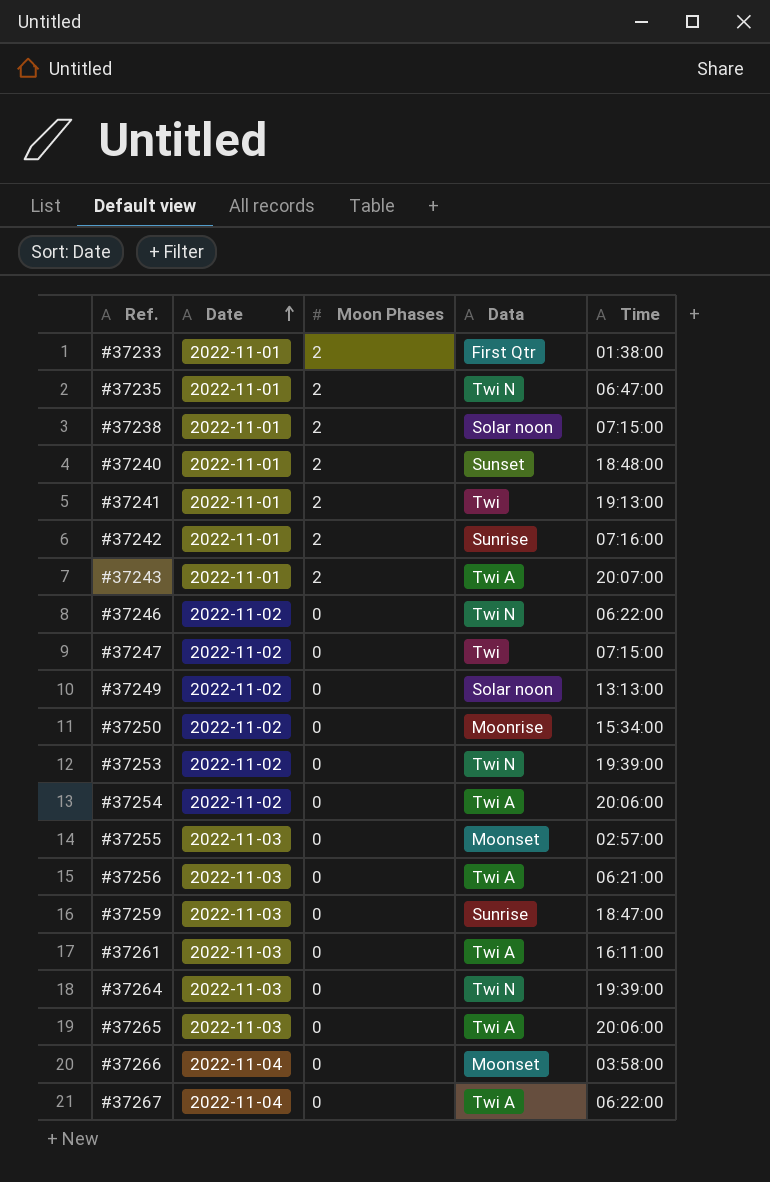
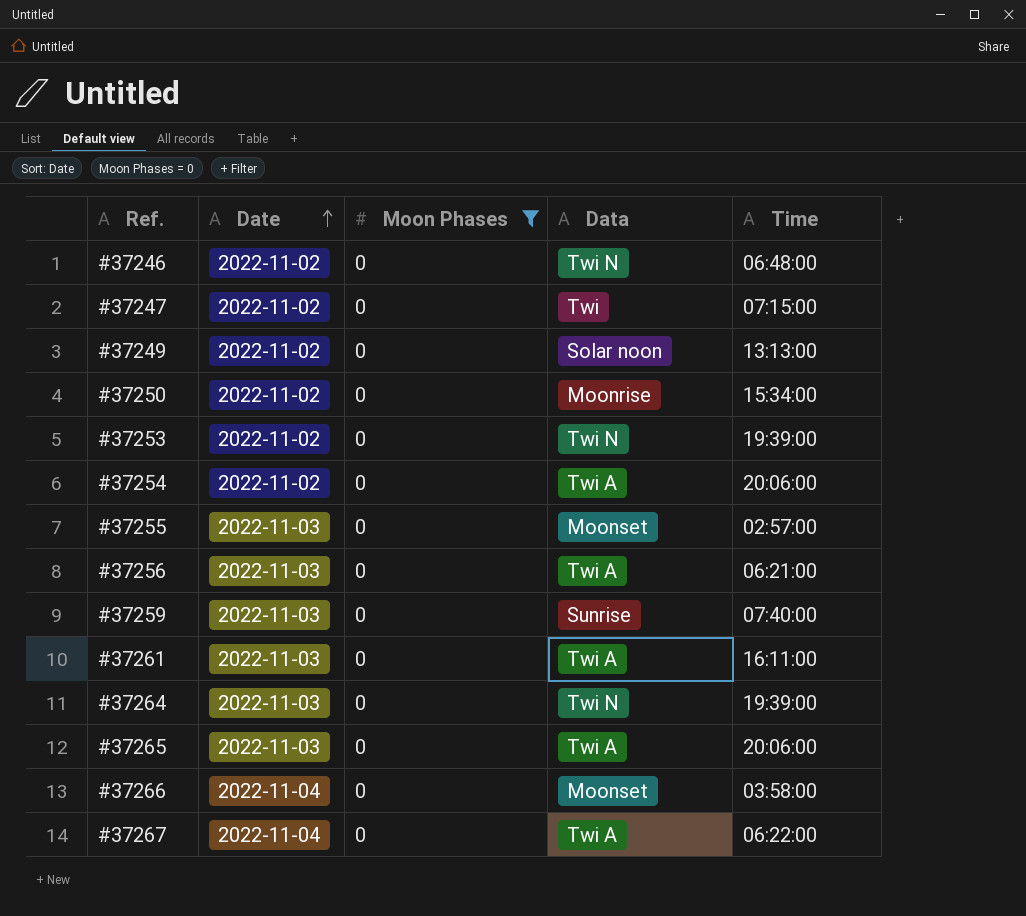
filter: none -> Moon Phases = 0
#37246 | Time: 06:22:00 -> 06:48:00
#37259 | Time: 18:47:00 -> 07:40:00

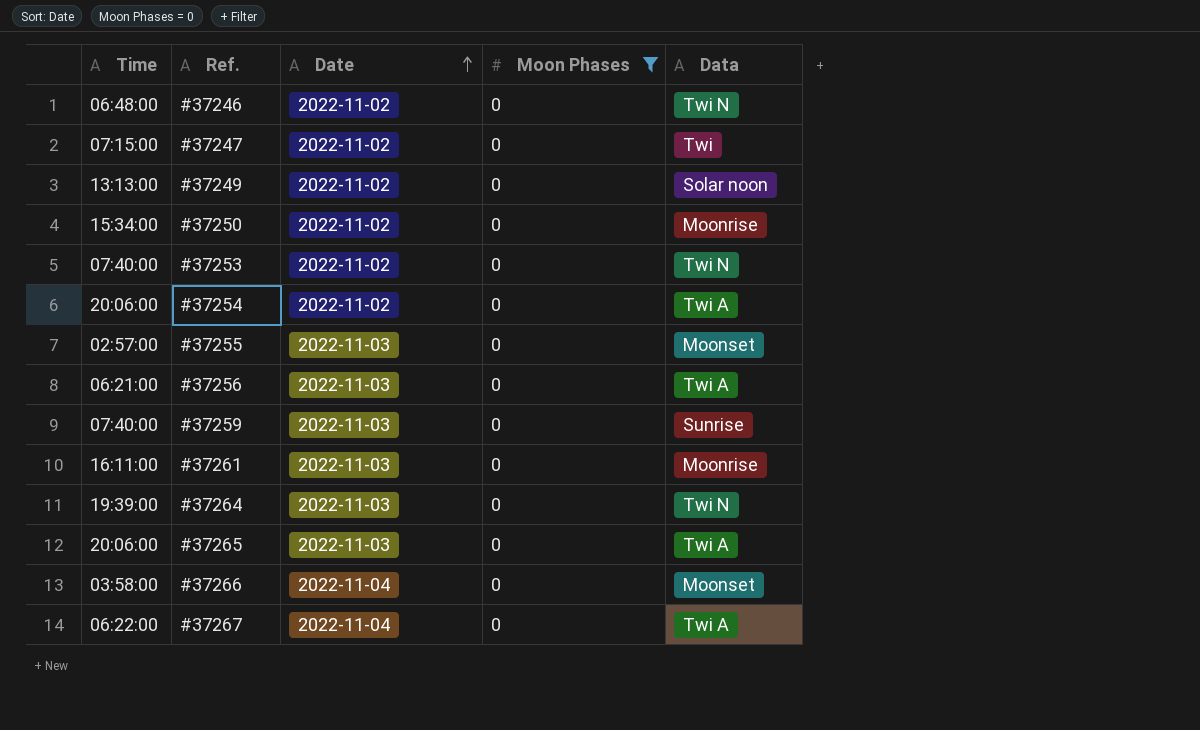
column Time | position: 5 -> 1
#37253 | Time: 19:39:00 -> 07:40:00
#37261 | Data: Twi A -> Moonrise

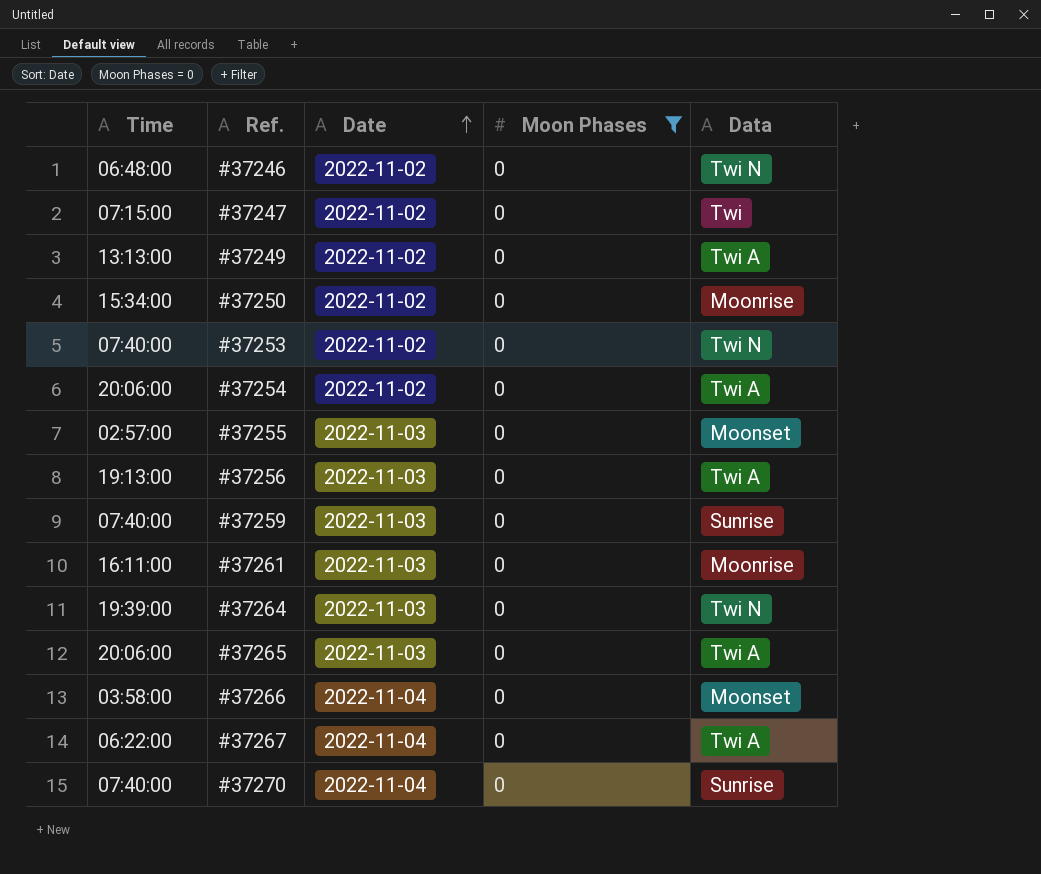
#37249 | Data: Solar noon -> Twi A
#37256 | Time: 06:21:00 -> 19:13:00
row #37270: none -> 07:40:00 | 2022-11-04 | 0 | Sunrise

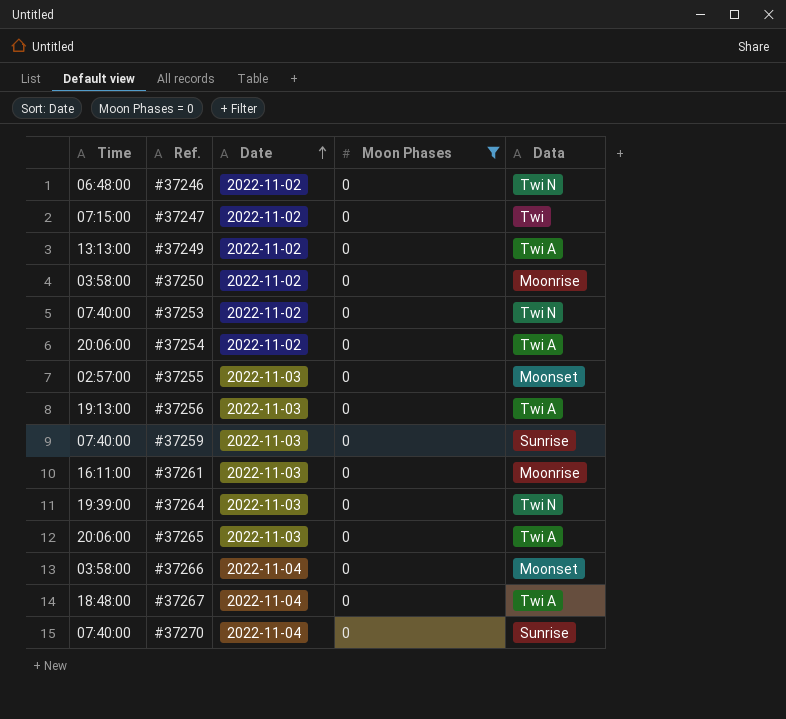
#37250 | Time: 15:34:00 -> 03:58:00
#37267 | Time: 06:22:00 -> 18:48:00

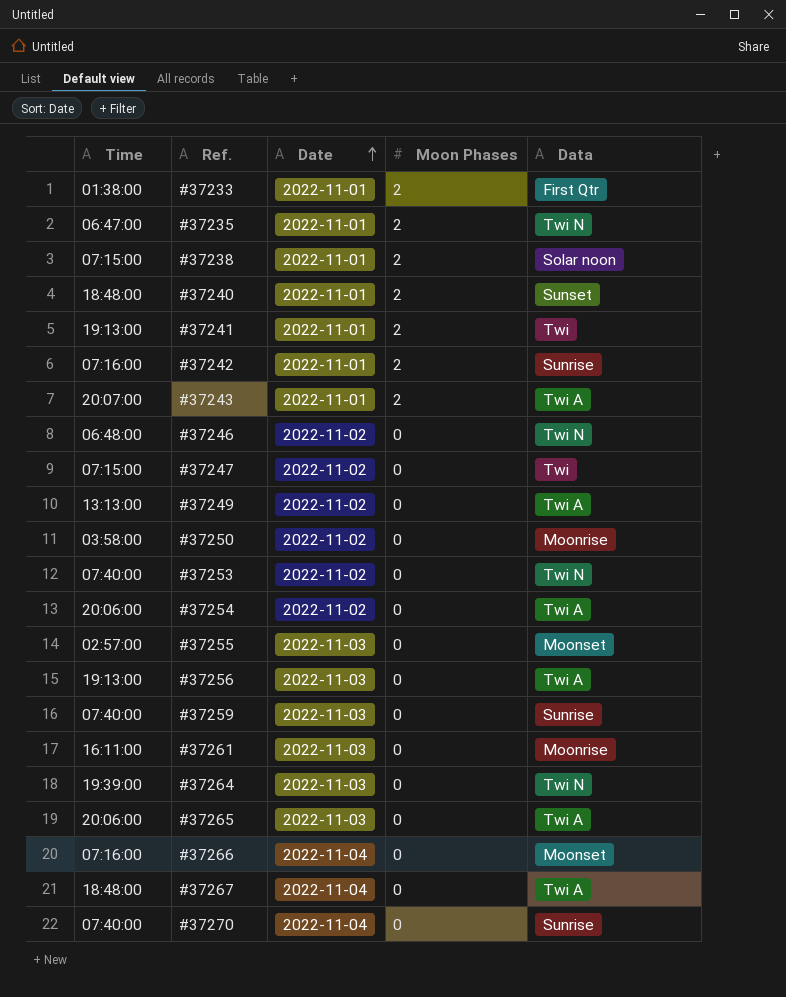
filter: Moon Phases = 0 -> none
#37266 | Time: 03:58:00 -> 07:16:00

